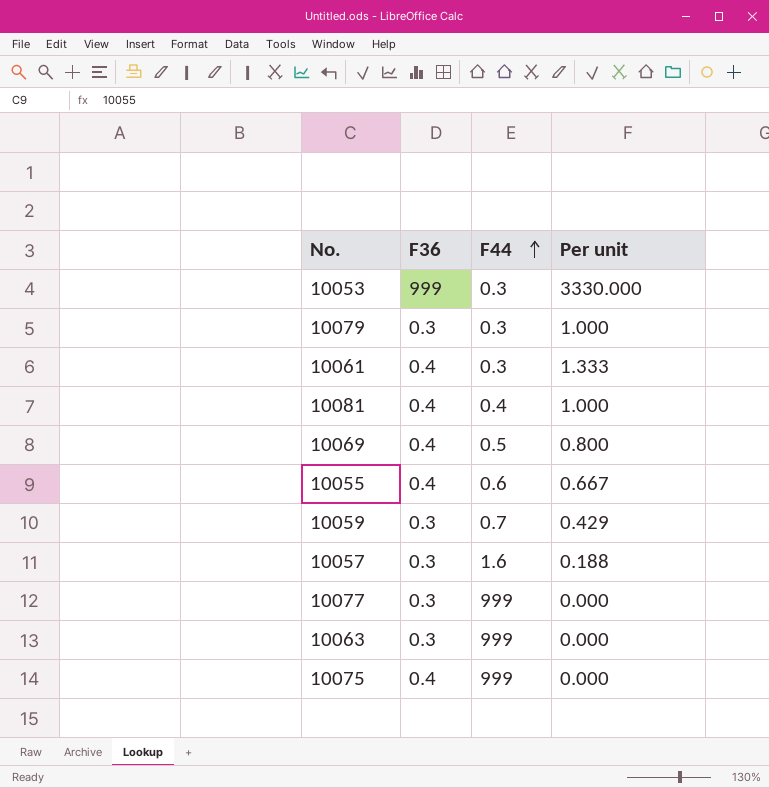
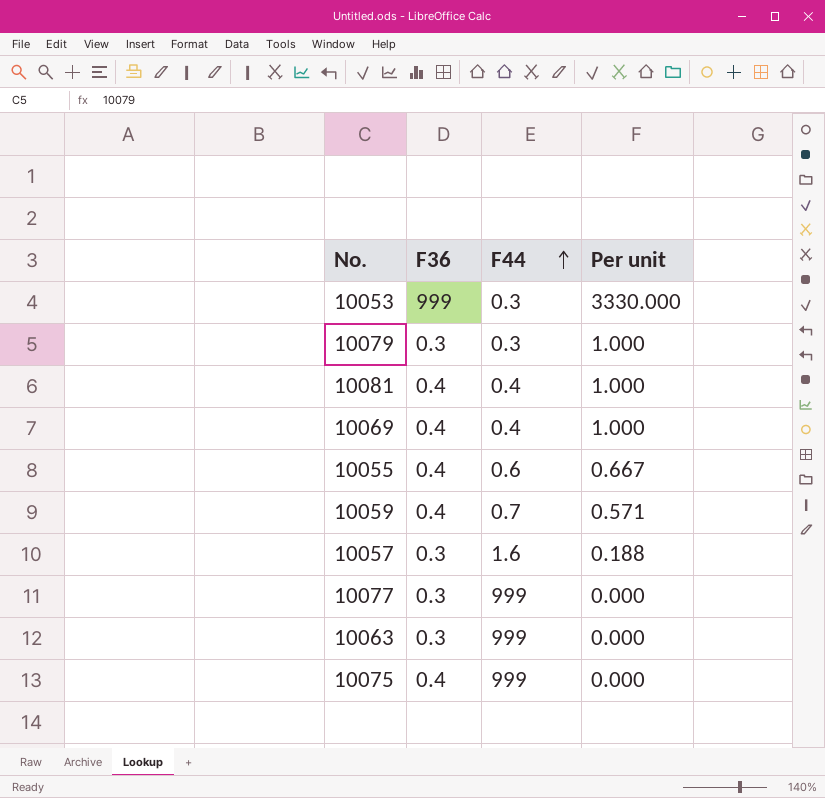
row 10061: 0.4 | 0.3 | 1.333 -> none
10069 | F44: 0.5 -> 0.4
10069 | Per unit: 0.800 -> 1.000
10059 | F36: 0.3 -> 0.4
10059 | Per unit: 0.429 -> 0.571

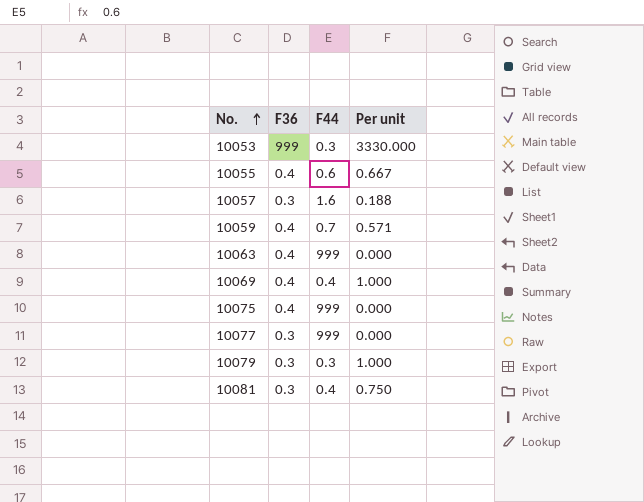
row order: F44 ascending -> No. ascending
10063 | F36: 0.3 -> 0.4
10081 | F36: 0.4 -> 0.3
10081 | Per unit: 1.000 -> 0.750

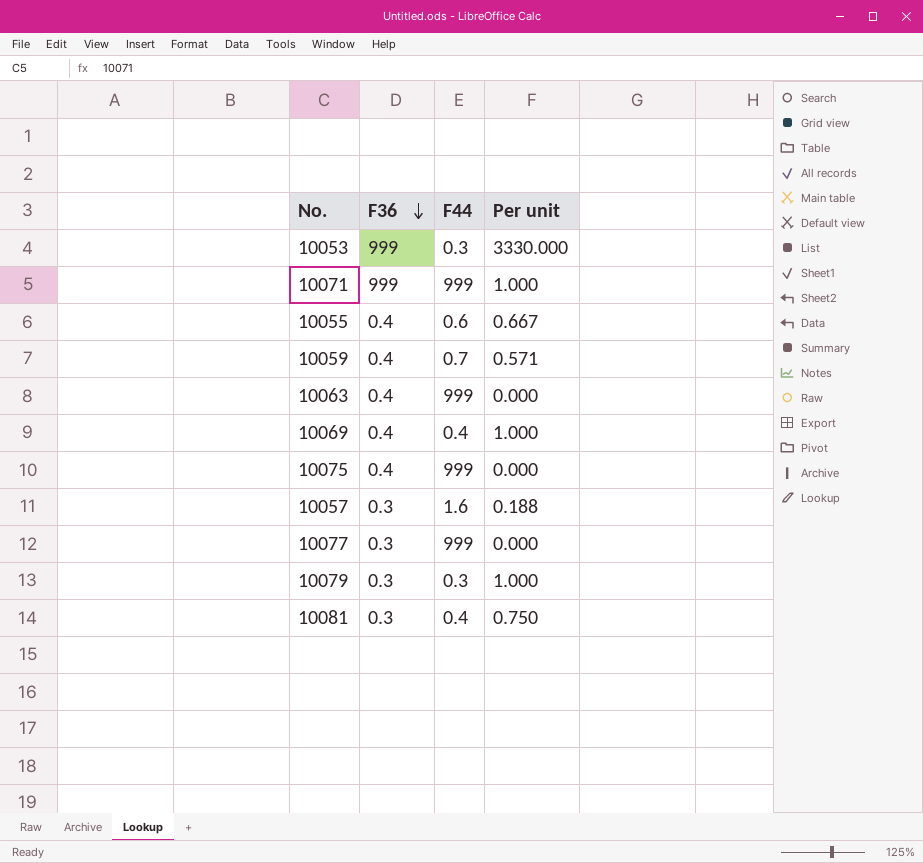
row order: No. ascending -> F36 descending
row 10071: none -> 999 | 999 | 1.000

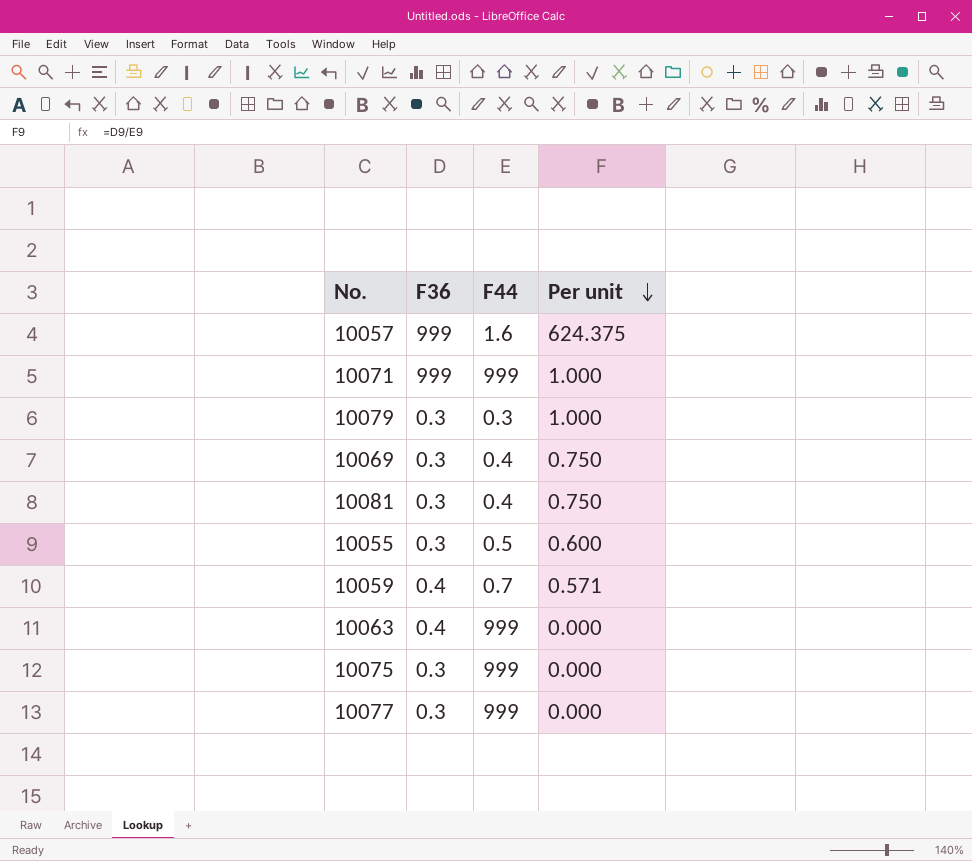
row order: F36 descending -> Per unit descending
row 10053: 999 | 0.3 | 3330.000 -> none
10057 | F36: 0.3 -> 999
10057 | Per unit: 0.188 -> 624.375
10069 | F36: 0.4 -> 0.3
10069 | Per unit: 1.000 -> 0.750
10055 | F36: 0.4 -> 0.3
10055 | F44: 0.6 -> 0.5
10055 | Per unit: 0.667 -> 0.600
10075 | F36: 0.4 -> 0.3

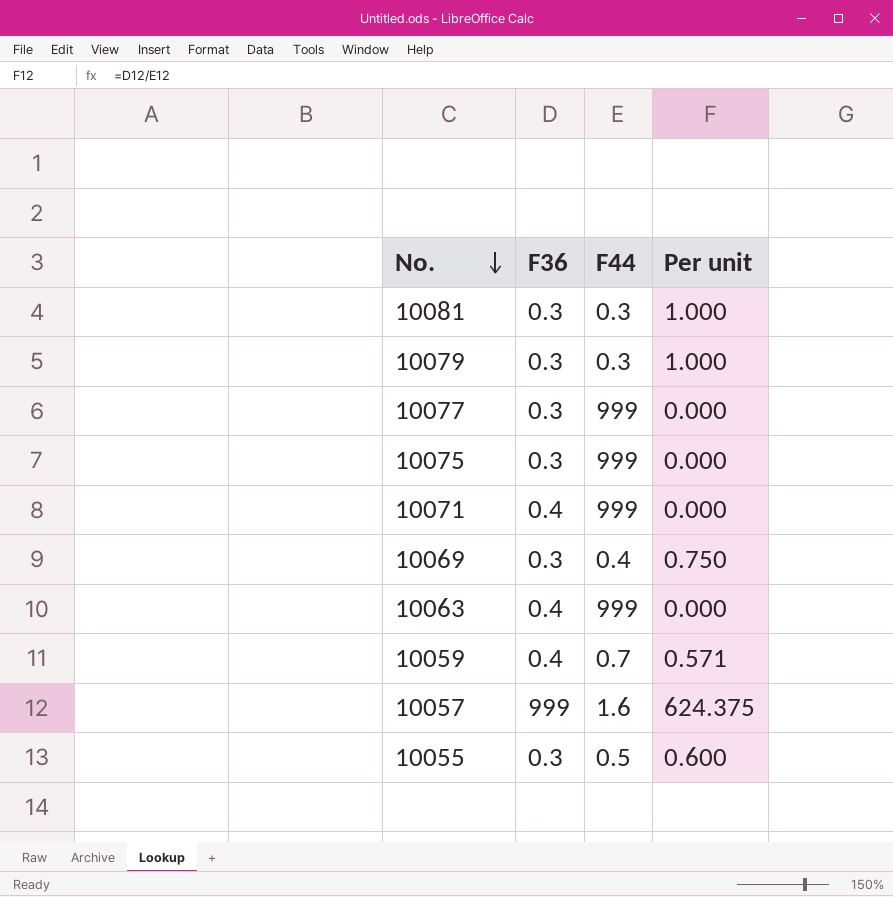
row order: Per unit descending -> No. descending
10081 | F44: 0.4 -> 0.3
10081 | Per unit: 0.750 -> 1.000
10071 | F36: 999 -> 0.4
10071 | Per unit: 1.000 -> 0.000

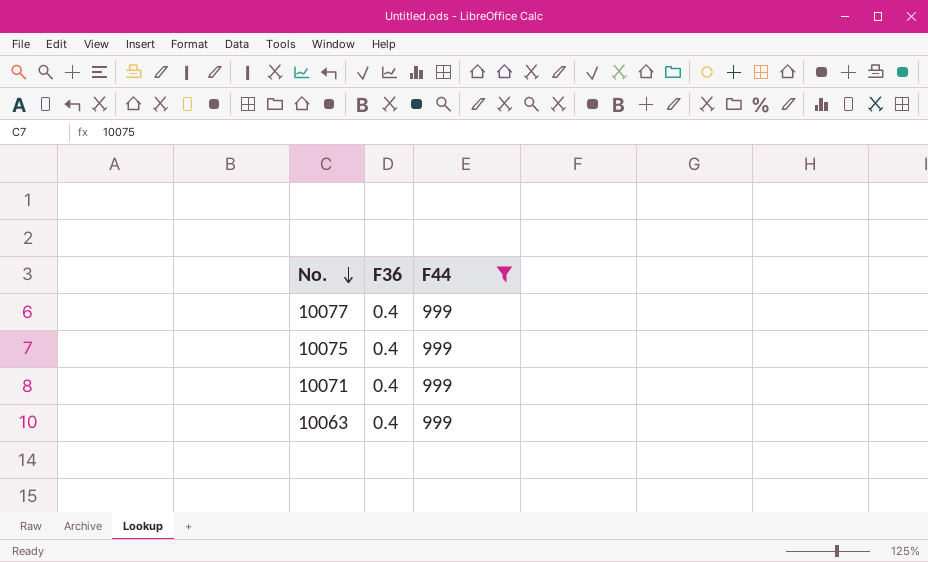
filter: none -> F44 = 999
column Per unit | formula: [F36] / [F44] -> none
10077 | F36: 0.3 -> 0.4
10075 | F36: 0.3 -> 0.4

